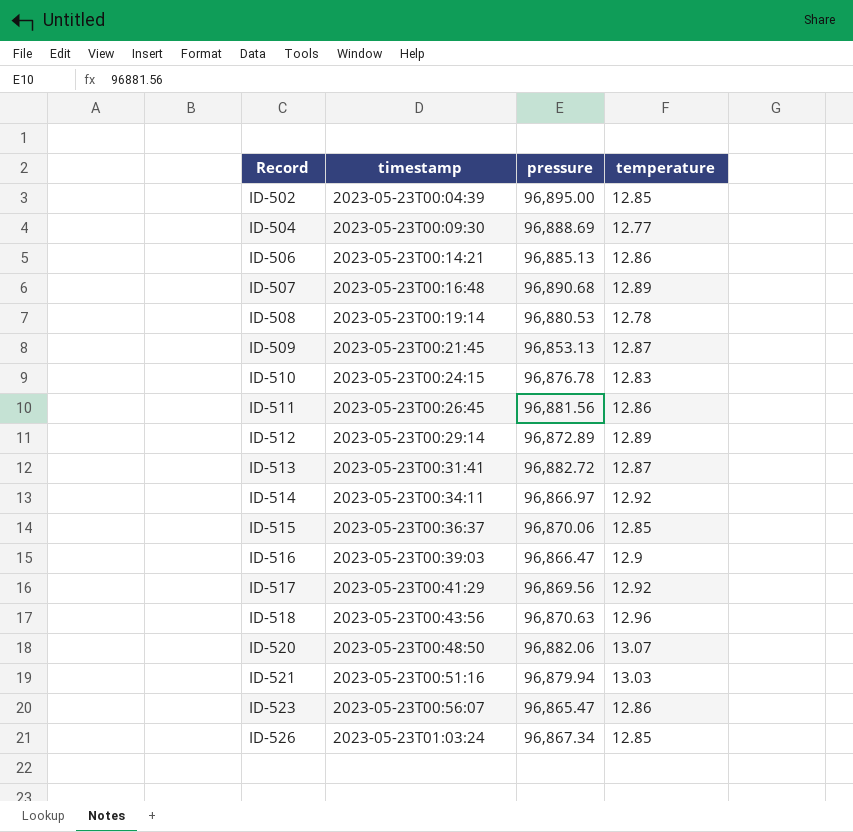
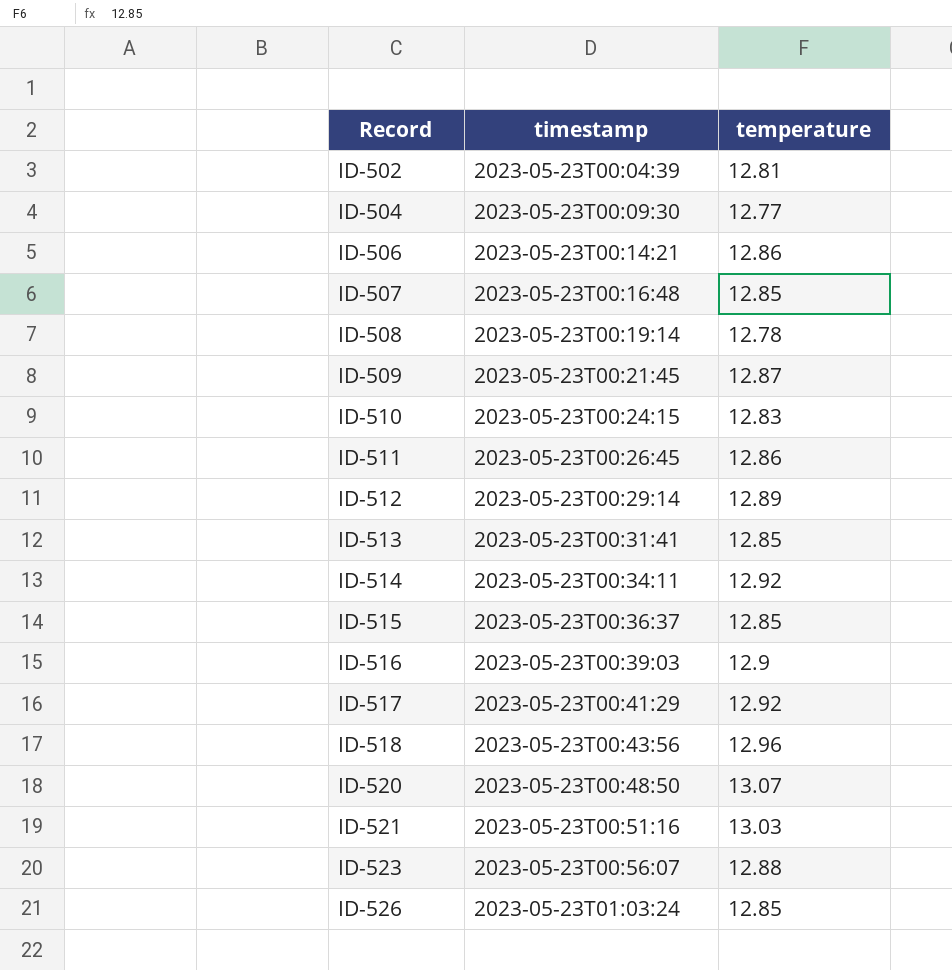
column pressure | position: 3 -> none
ID-502 | temperature: 12.85 -> 12.81
ID-507 | temperature: 12.89 -> 12.85
ID-513 | temperature: 12.87 -> 12.85
ID-523 | temperature: 12.86 -> 12.88

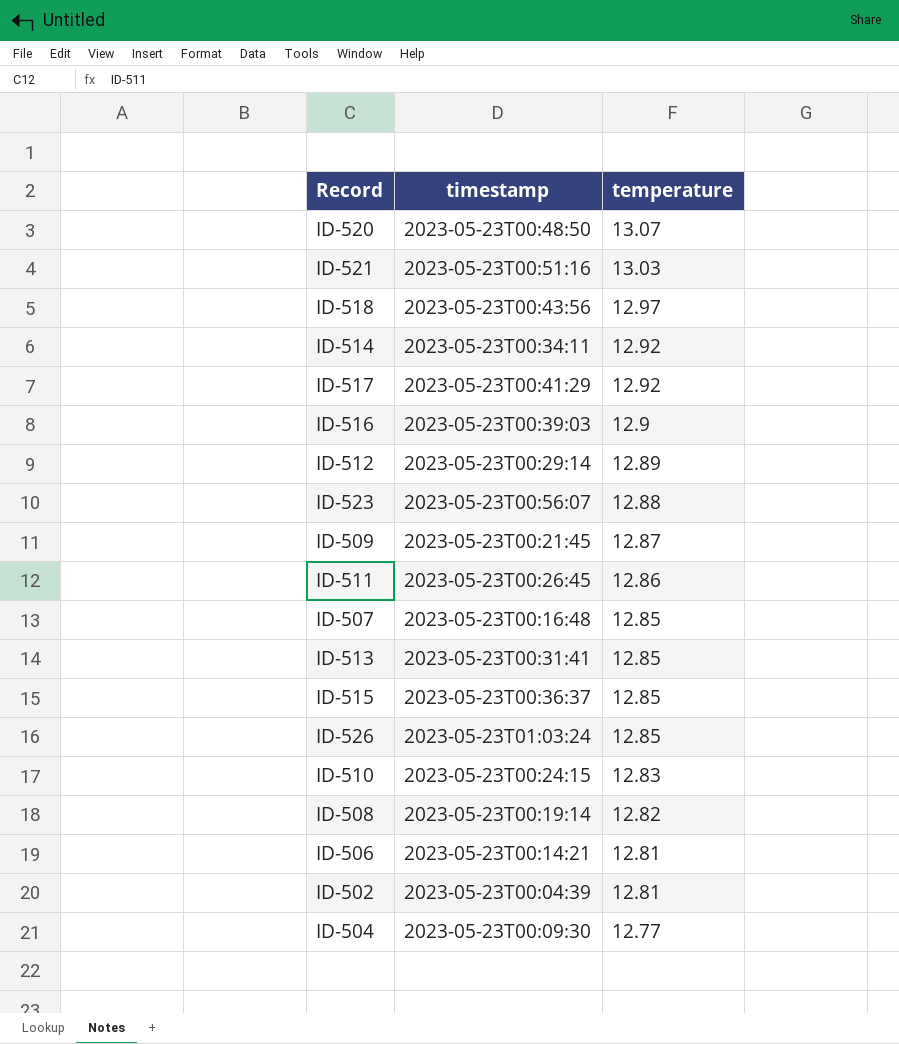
row order: Record ascending -> temperature descending
ID-518 | temperature: 12.96 -> 12.97
ID-508 | temperature: 12.78 -> 12.82
ID-506 | temperature: 12.86 -> 12.81

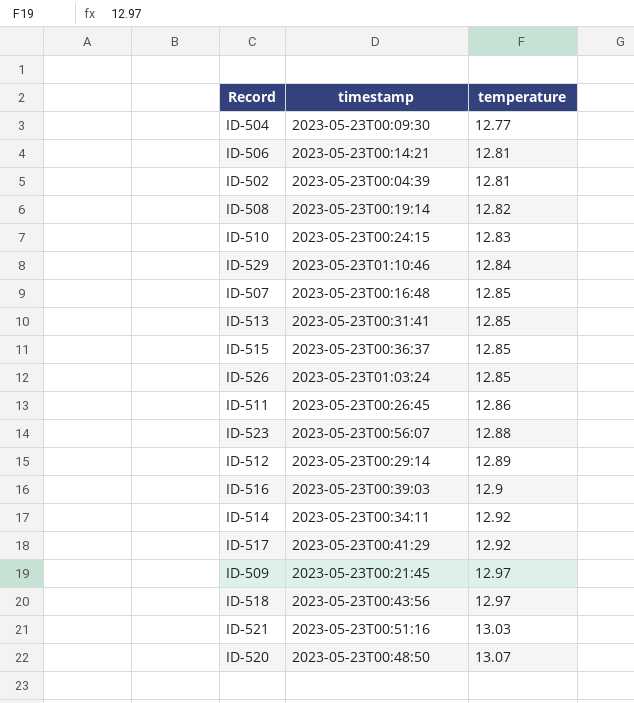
row order: temperature descending -> temperature ascending
row ID-529: none -> 2023-05-23T01:10:46 | 12.84
ID-509 | temperature: 12.87 -> 12.97

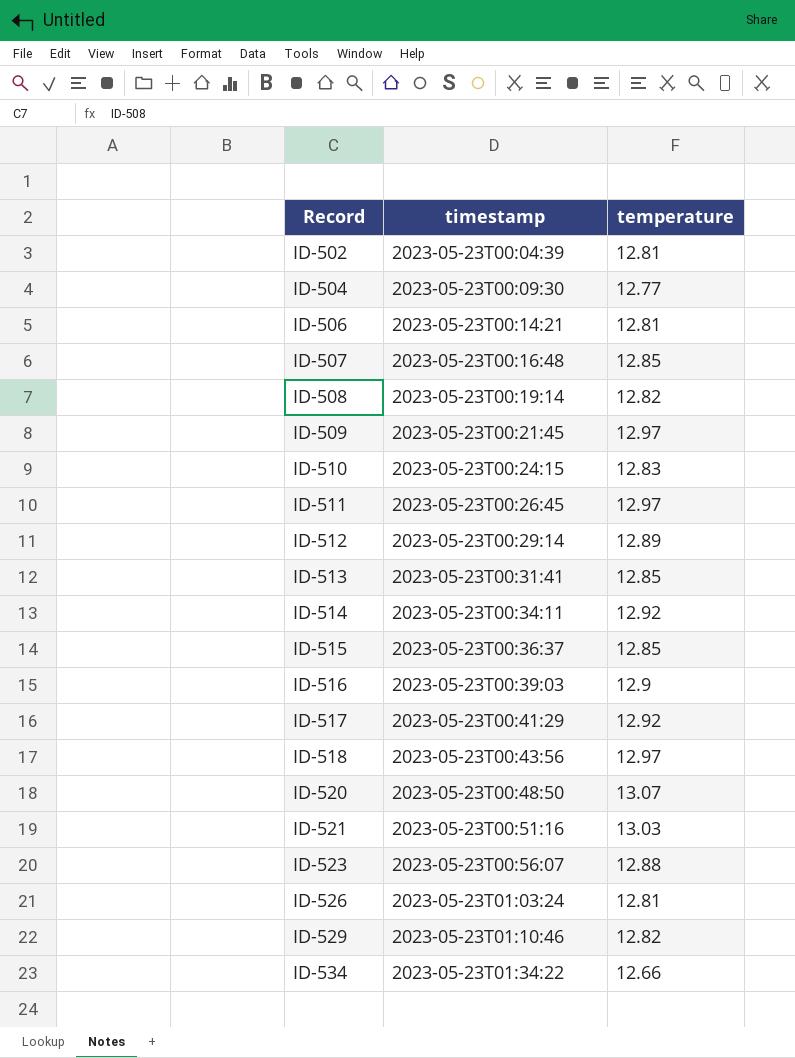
row order: temperature ascending -> Record ascending
ID-511 | temperature: 12.86 -> 12.97
ID-526 | temperature: 12.85 -> 12.81
ID-529 | temperature: 12.84 -> 12.82
row ID-534: none -> 2023-05-23T01:34:22 | 12.66

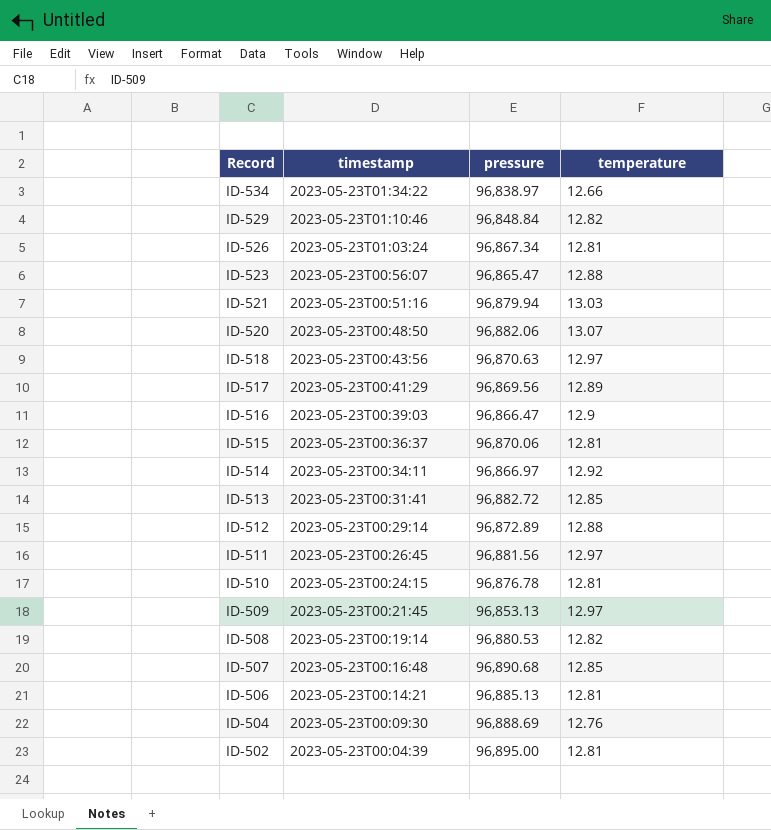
row order: Record ascending -> Record descending
column pressure | position: none -> 3
ID-517 | temperature: 12.92 -> 12.89
ID-515 | temperature: 12.85 -> 12.81
ID-512 | temperature: 12.89 -> 12.88
ID-510 | temperature: 12.83 -> 12.81
ID-504 | temperature: 12.77 -> 12.76

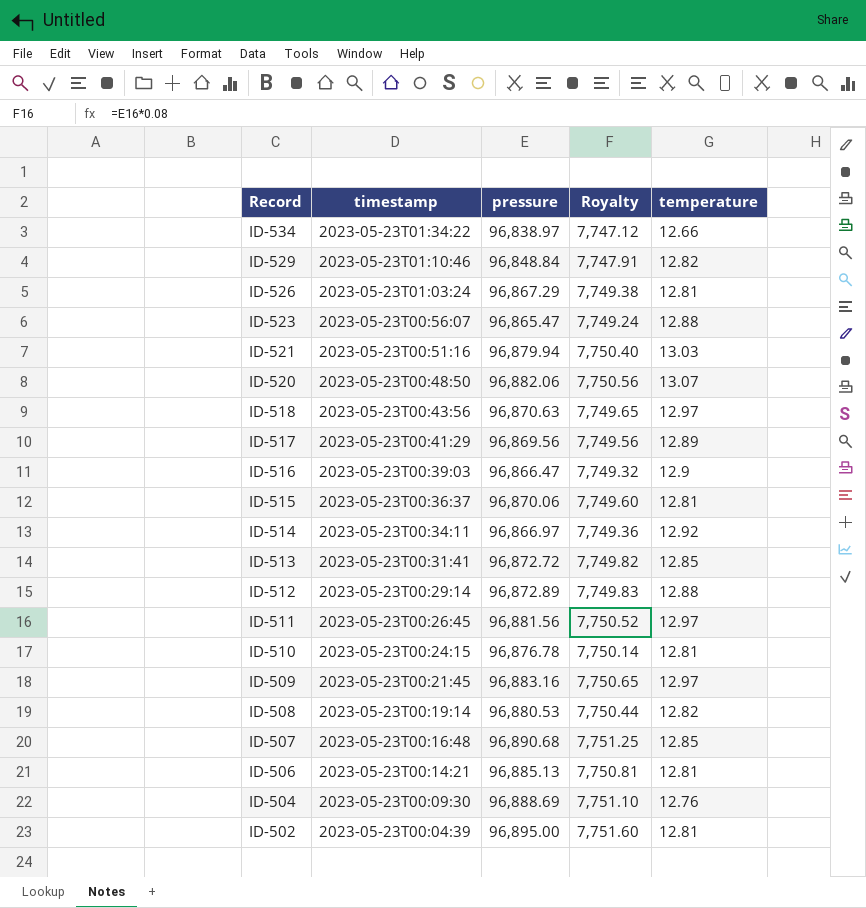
column Royalty | formula: none -> [pressure] * 0.08
ID-526 | pressure: 96,867.34 -> 96,867.29
ID-513 | pressure: 96,882.72 -> 96,872.72
ID-509 | pressure: 96,853.13 -> 96,883.16

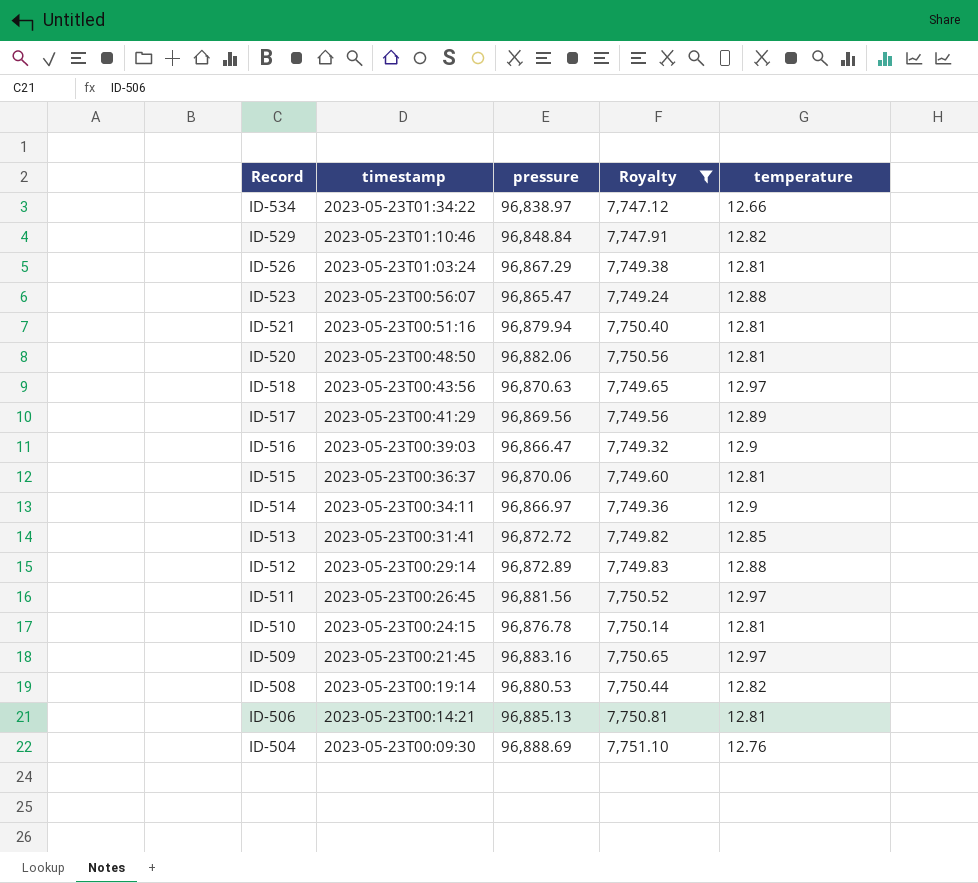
filter: none -> Royalty <= 7,751.10
ID-521 | temperature: 13.03 -> 12.81
ID-520 | temperature: 13.07 -> 12.81
ID-514 | temperature: 12.92 -> 12.9

